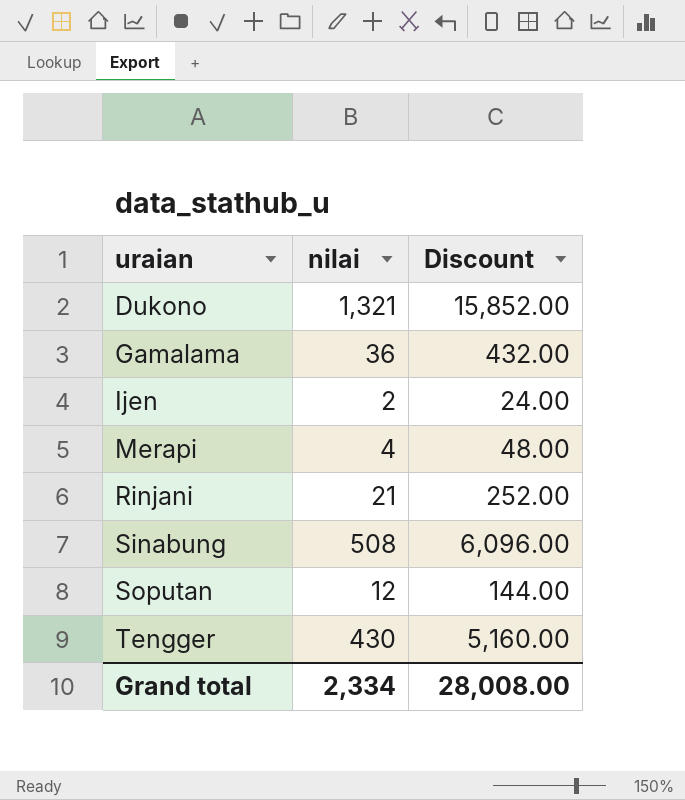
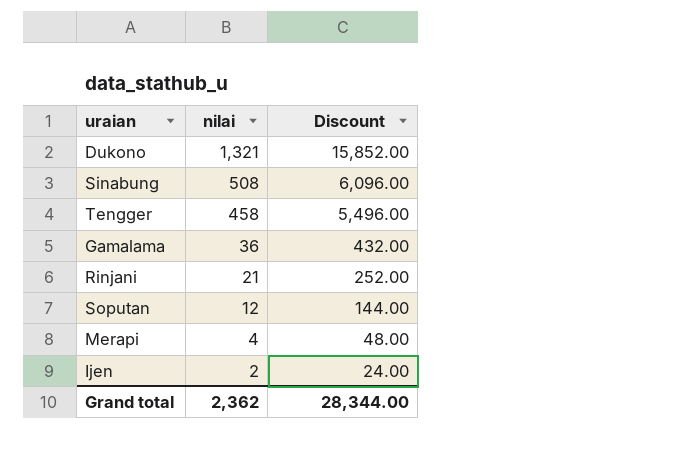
row order: uraian ascending -> nilai descending
Tengger | nilai: 430 -> 458
Tengger | Discount: 5,160.00 -> 5,496.00
Grand total | nilai: 2,334 -> 2,362
Grand total | Discount: 28,008.00 -> 28,344.00

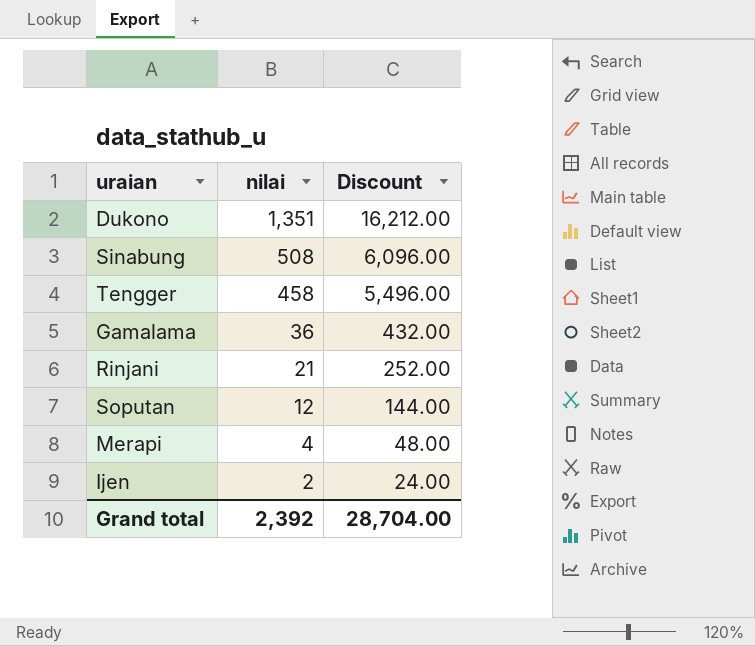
Dukono | nilai: 1,321 -> 1,351
Dukono | Discount: 15,852.00 -> 16,212.00
Grand total | nilai: 2,362 -> 2,392
Grand total | Discount: 28,344.00 -> 28,704.00

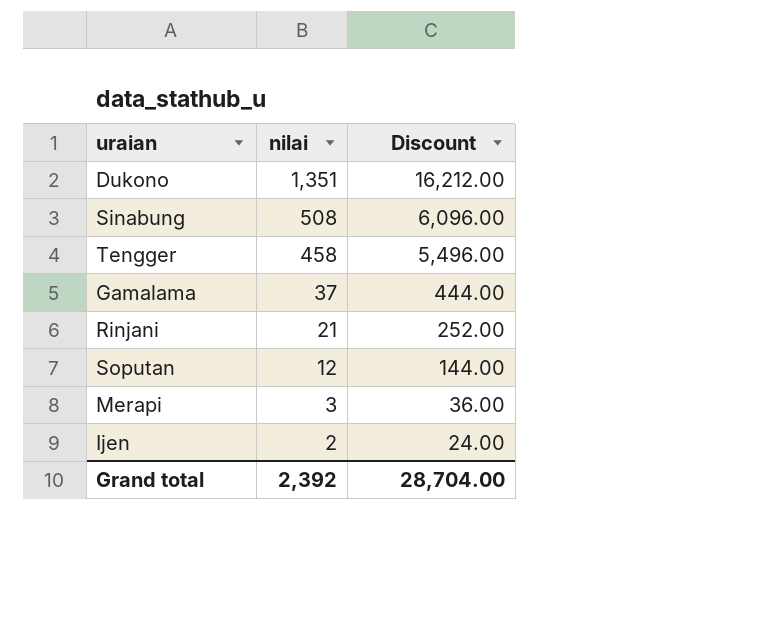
Gamalama | nilai: 36 -> 37
Gamalama | Discount: 432.00 -> 444.00
Merapi | nilai: 4 -> 3
Merapi | Discount: 48.00 -> 36.00

